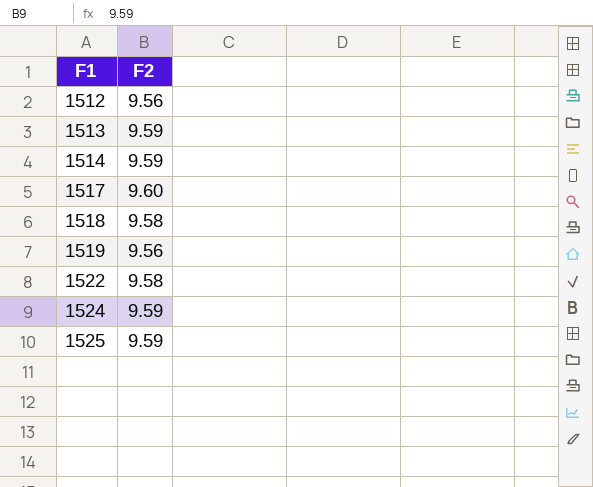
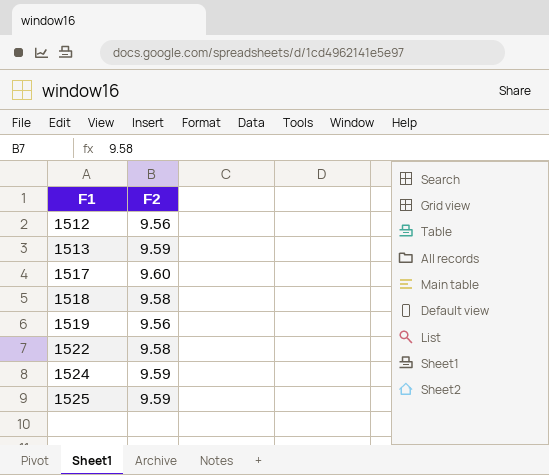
row 1514: 9.59 -> none

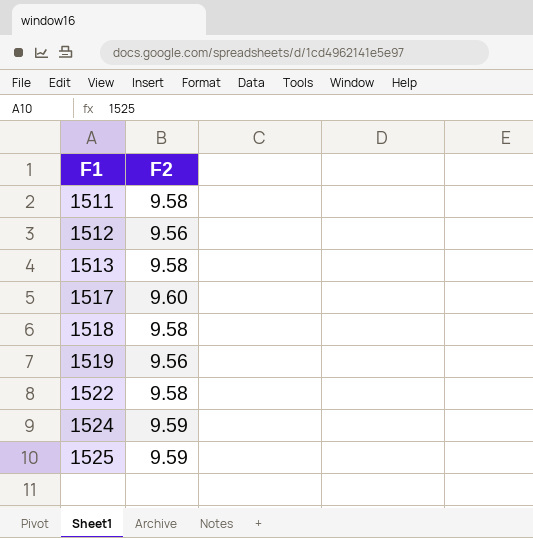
row 1511: none -> 9.58
1513 | F2: 9.59 -> 9.58

